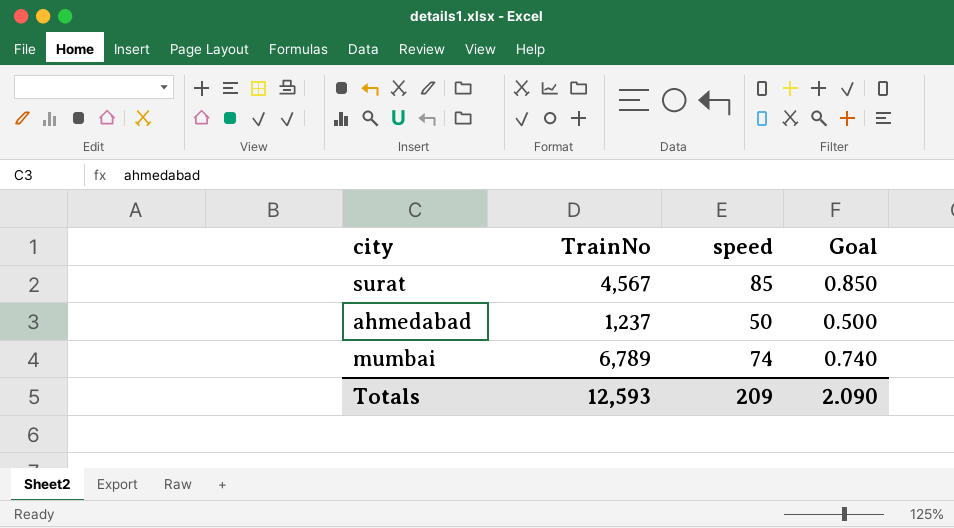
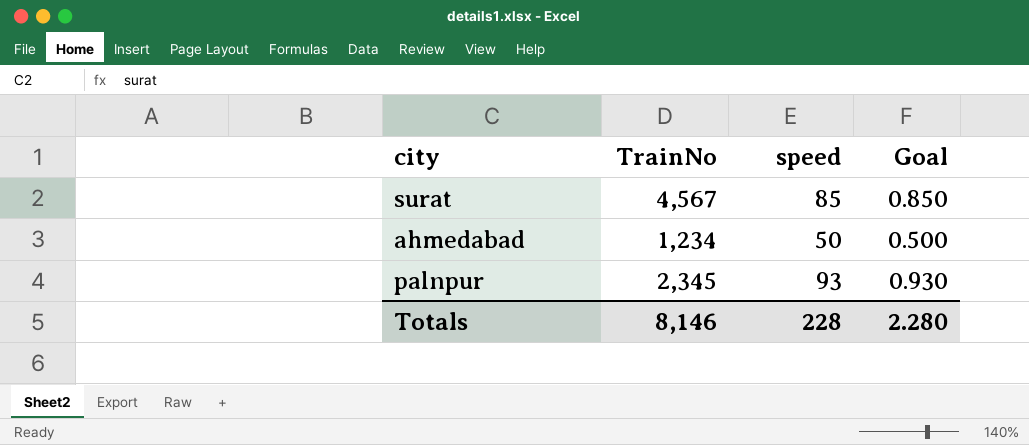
row mumbai: 6,789 | 74 | 0.740 -> none
ahmedabad | TrainNo: 1,237 -> 1,234
row palnpur: none -> 2,345 | 93 | 0.930
Totals | TrainNo: 12,593 -> 8,146
Totals | speed: 209 -> 228
Totals | Goal: 2.090 -> 2.280

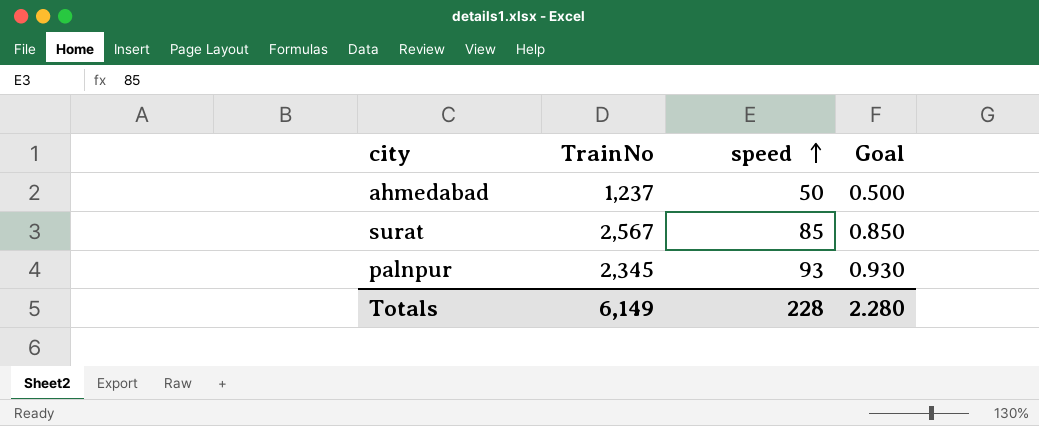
row order: none -> speed ascending
ahmedabad | TrainNo: 1,234 -> 1,237
surat | TrainNo: 4,567 -> 2,567
Totals | TrainNo: 8,146 -> 6,149

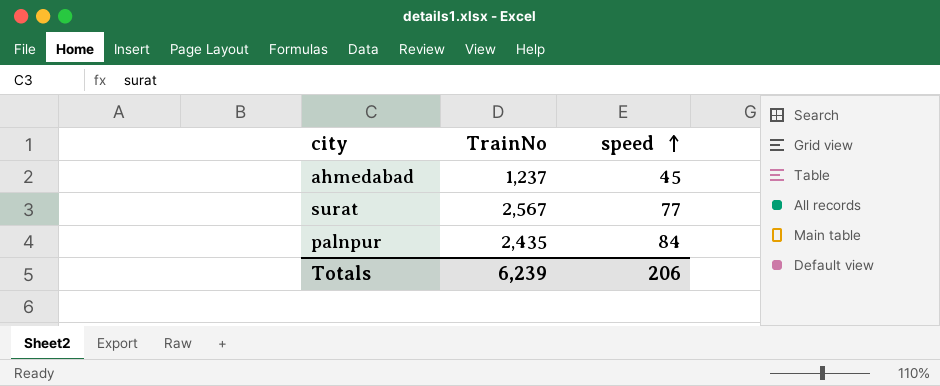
column Goal | formula: [speed] * 0.01 -> none
ahmedabad | speed: 50 -> 45
surat | speed: 85 -> 77
palnpur | TrainNo: 2,345 -> 2,435
palnpur | speed: 93 -> 84
Totals | TrainNo: 6,149 -> 6,239
Totals | speed: 228 -> 206

